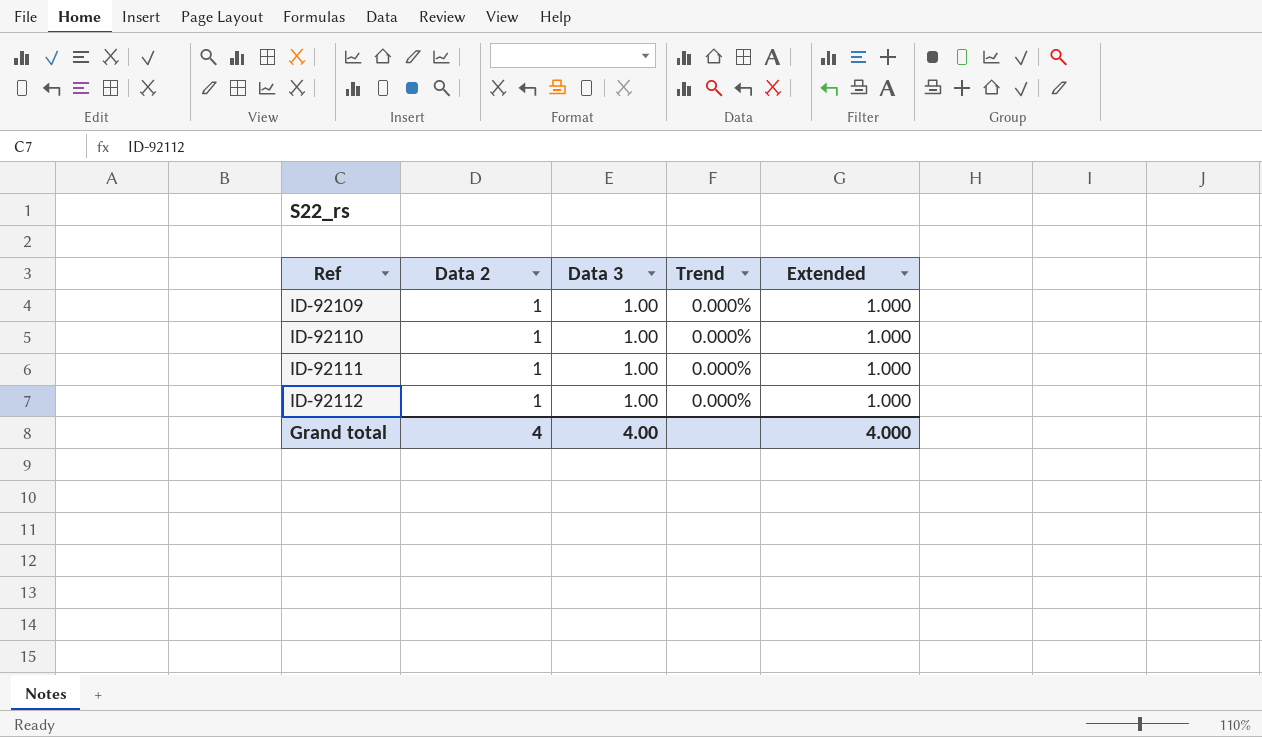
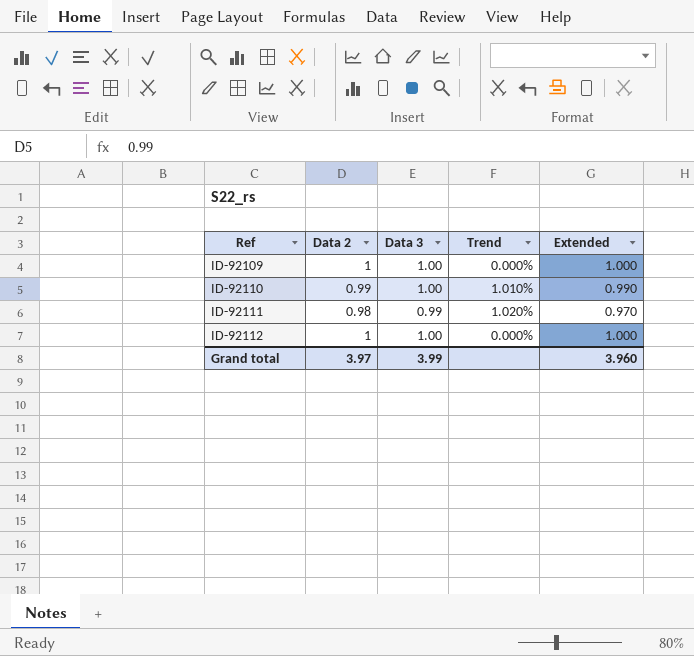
ID-92110 | Data 2: 1 -> 0.99
ID-92110 | Trend: 0.000% -> 1.010%
ID-92110 | Extended: 1.000 -> 0.990
ID-92111 | Data 2: 1 -> 0.98
ID-92111 | Data 3: 1.00 -> 0.99
ID-92111 | Trend: 0.000% -> 1.020%
ID-92111 | Extended: 1.000 -> 0.970
Grand total | Data 2: 4 -> 3.97
Grand total | Data 3: 4.00 -> 3.99
Grand total | Extended: 4.000 -> 3.960

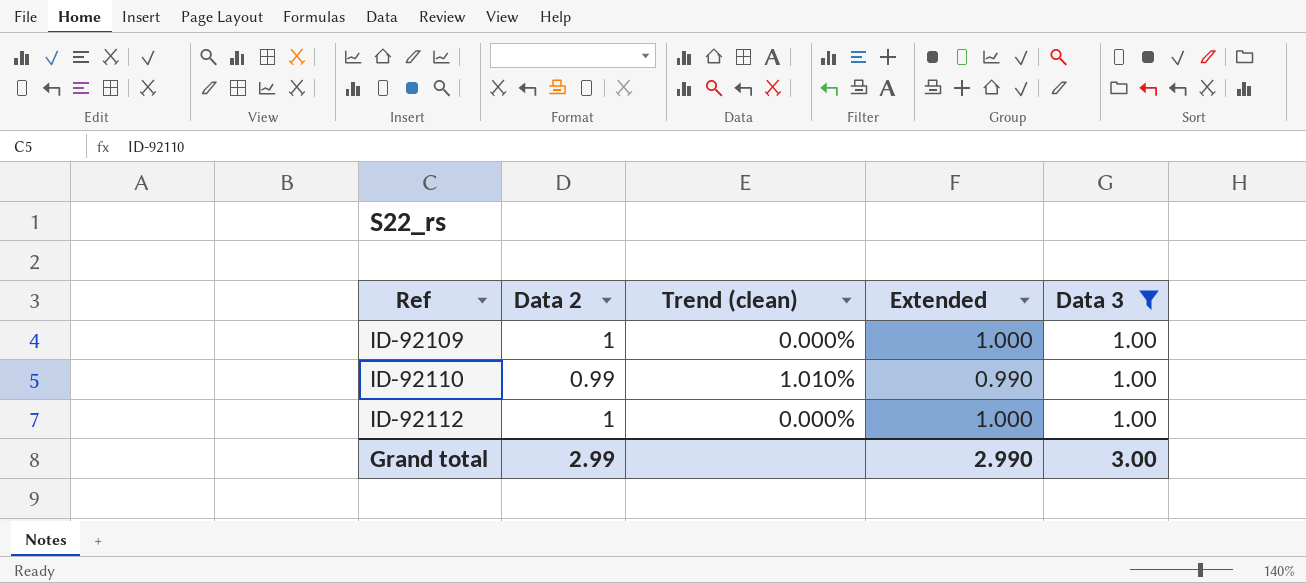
filter: none -> Data 3 = 1.00
column name: Trend -> Trend (clean)
column Data 3 | position: 3 -> 5
Grand total | Data 2: 3.97 -> 2.99
Grand total | Extended: 3.960 -> 2.990
Grand total | Data 3: 3.99 -> 3.00

